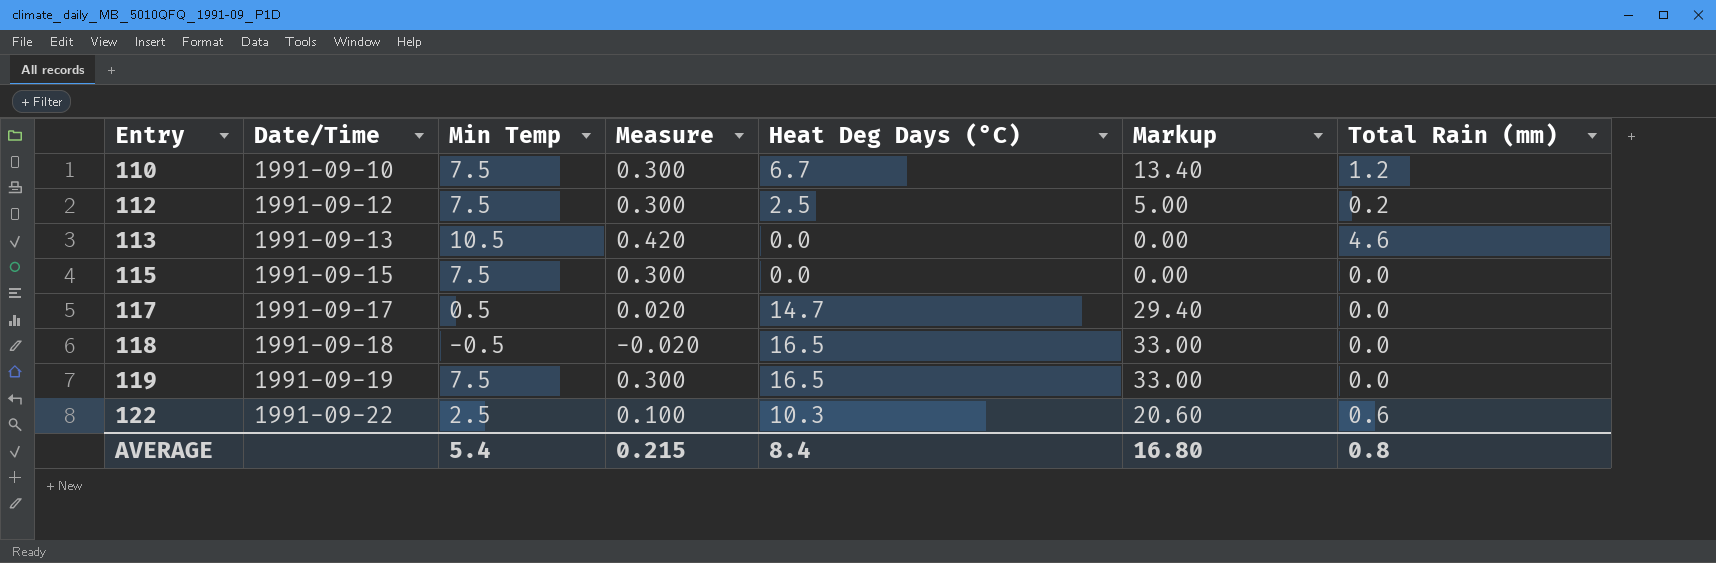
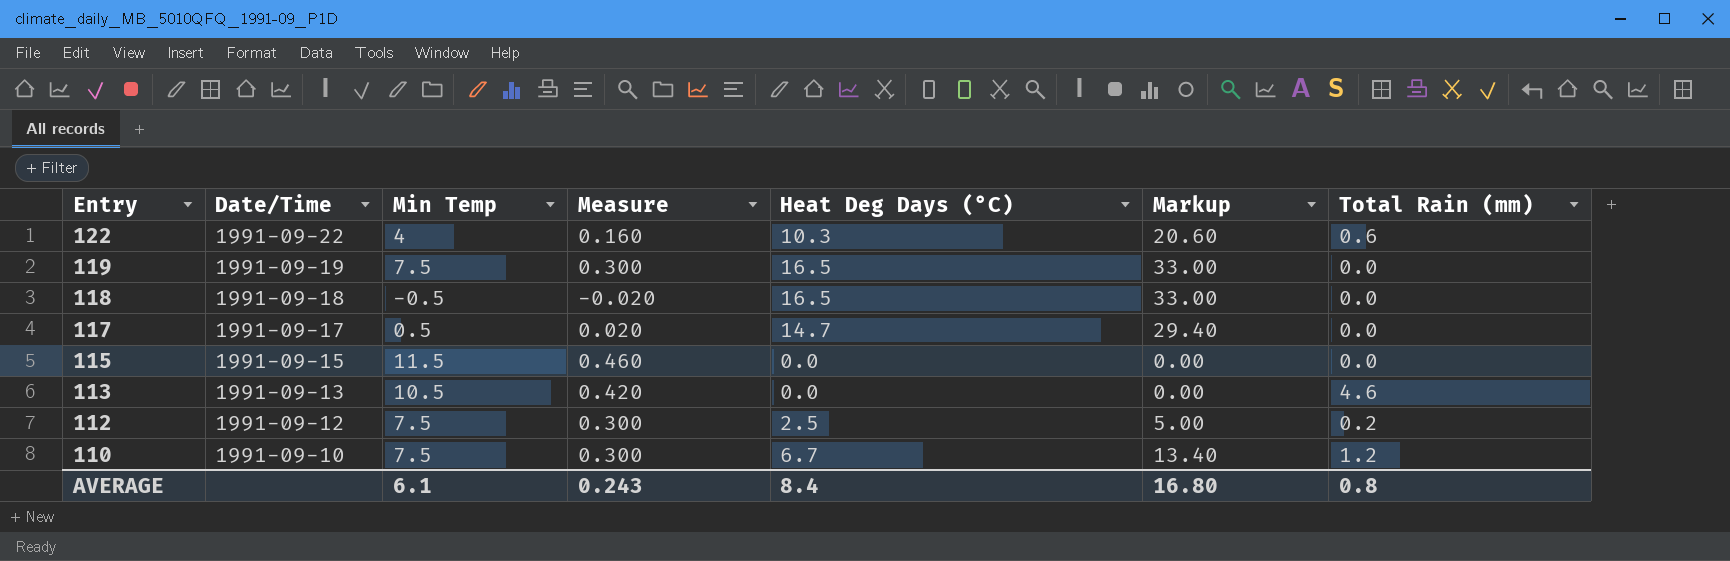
row order: Entry ascending -> Entry descending
122 | Min Temp: 2.5 -> 4
122 | Measure: 0.100 -> 0.160
115 | Min Temp: 7.5 -> 11.5
115 | Measure: 0.300 -> 0.460
AVERAGE | Min Temp: 5.4 -> 6.1
AVERAGE | Measure: 0.215 -> 0.243

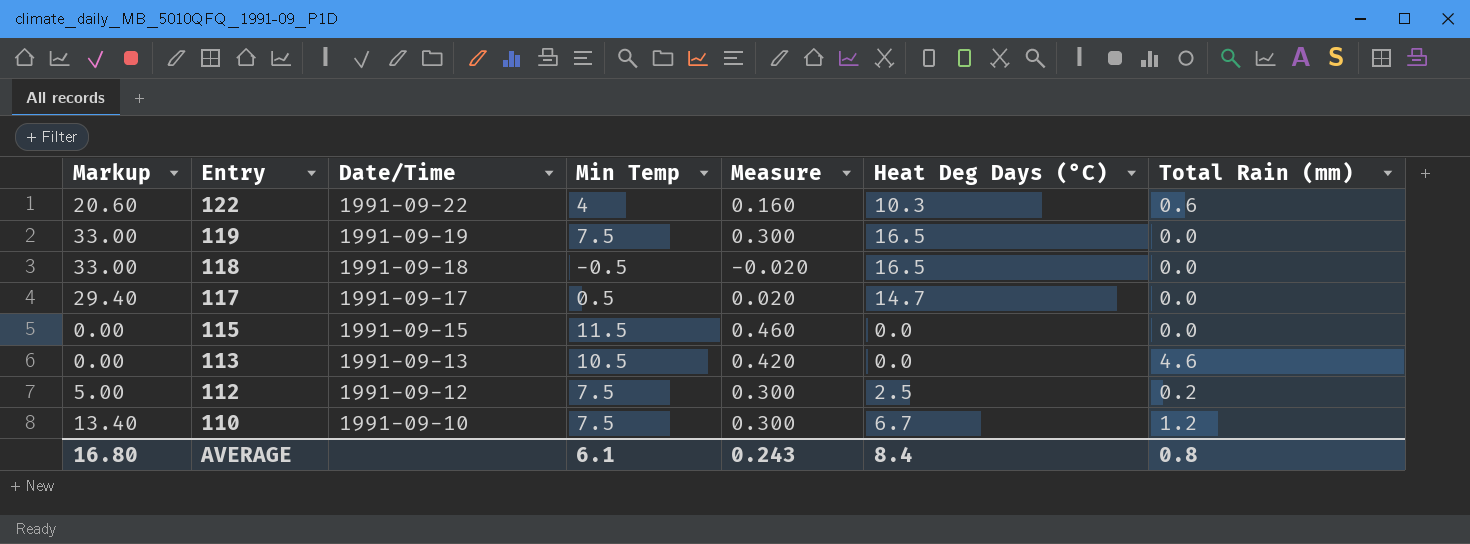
column Markup | position: 6 -> 1

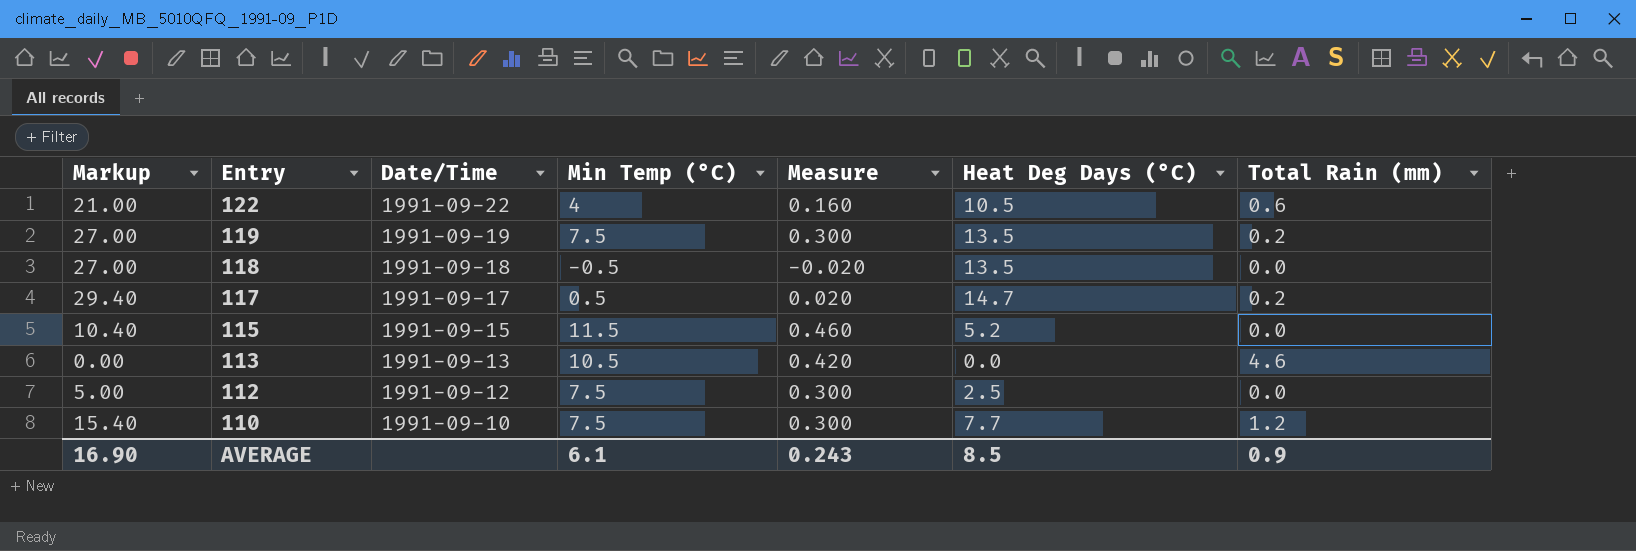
column name: Min Temp -> Min Temp (°C)
122 | Markup: 20.60 -> 21.00
122 | Heat Deg Days (°C): 10.3 -> 10.5
119 | Markup: 33.00 -> 27.00
119 | Heat Deg Days (°C): 16.5 -> 13.5
119 | Total Rain (mm): 0.0 -> 0.2
118 | Markup: 33.00 -> 27.00
118 | Heat Deg Days (°C): 16.5 -> 13.5
117 | Total Rain (mm): 0.0 -> 0.2
115 | Markup: 0.00 -> 10.40
115 | Heat Deg Days (°C): 0.0 -> 5.2
112 | Total Rain (mm): 0.2 -> 0.0
110 | Markup: 13.40 -> 15.40
110 | Heat Deg Days (°C): 6.7 -> 7.7
AVERAGE | Markup: 16.80 -> 16.90
AVERAGE | Heat Deg Days (°C): 8.4 -> 8.5
AVERAGE | Total Rain (mm): 0.8 -> 0.9

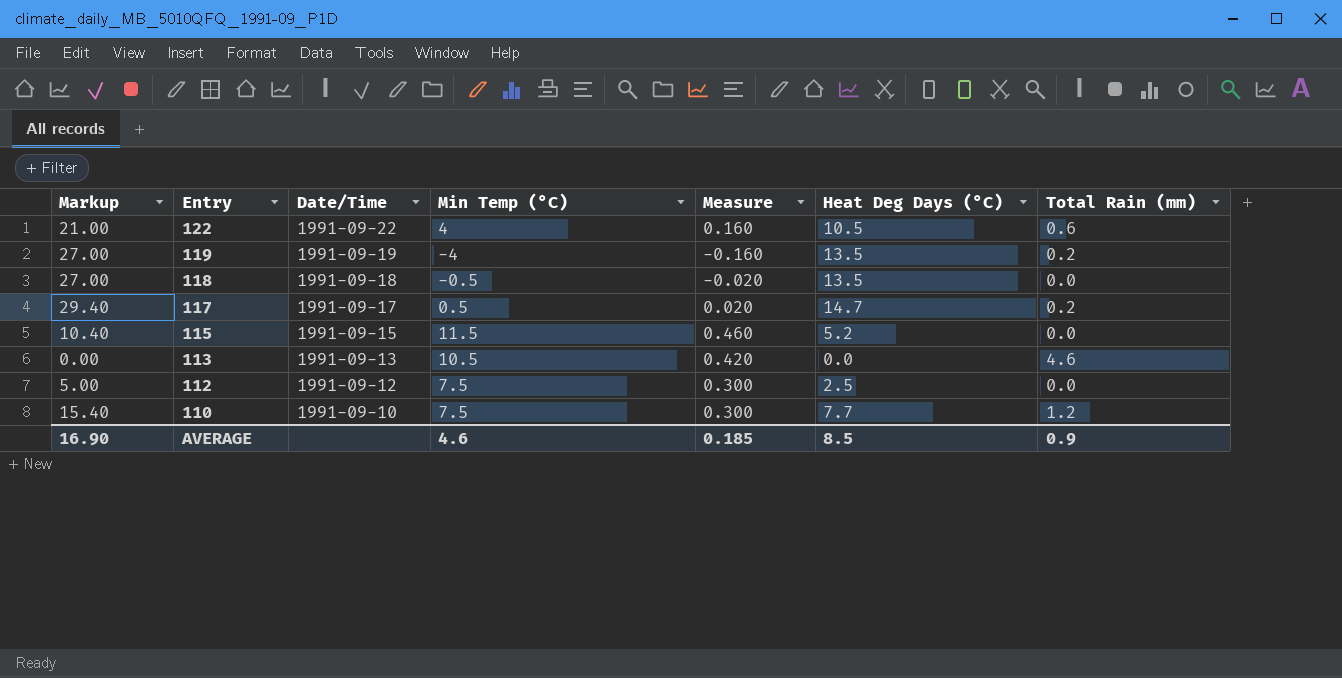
119 | Min Temp (°C): 7.5 -> -4
119 | Measure: 0.300 -> -0.160
AVERAGE | Min Temp (°C): 6.1 -> 4.6
AVERAGE | Measure: 0.243 -> 0.185

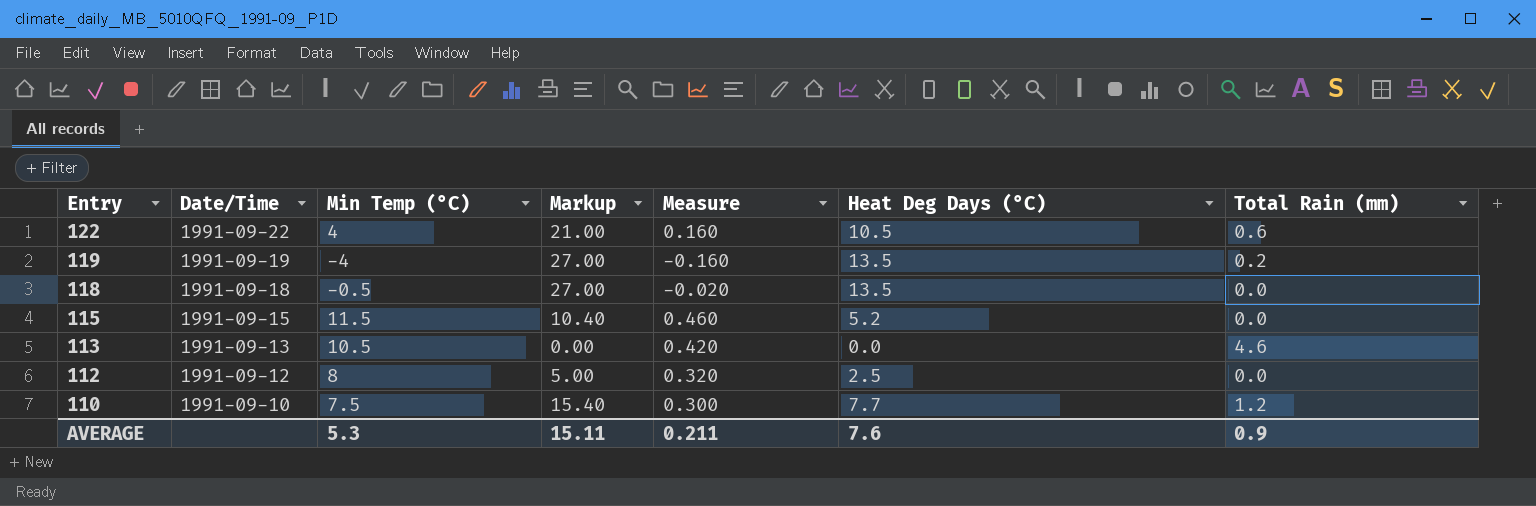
column Markup | position: 1 -> 4
row 117: 29.40 | 1991-09-17 | 0.5 | 0.020 | 14.7 | 0.2 -> none
112 | Min Temp (°C): 7.5 -> 8
112 | Measure: 0.300 -> 0.320
AVERAGE | Min Temp (°C): 4.6 -> 5.3
AVERAGE | Markup: 16.90 -> 15.11
AVERAGE | Measure: 0.185 -> 0.211
AVERAGE | Heat Deg Days (°C): 8.5 -> 7.6

